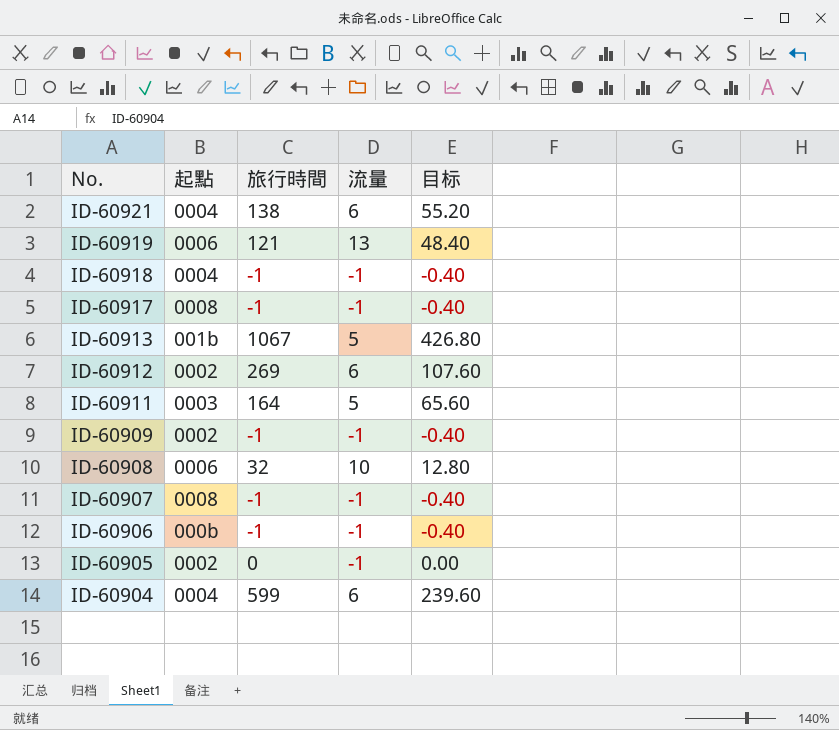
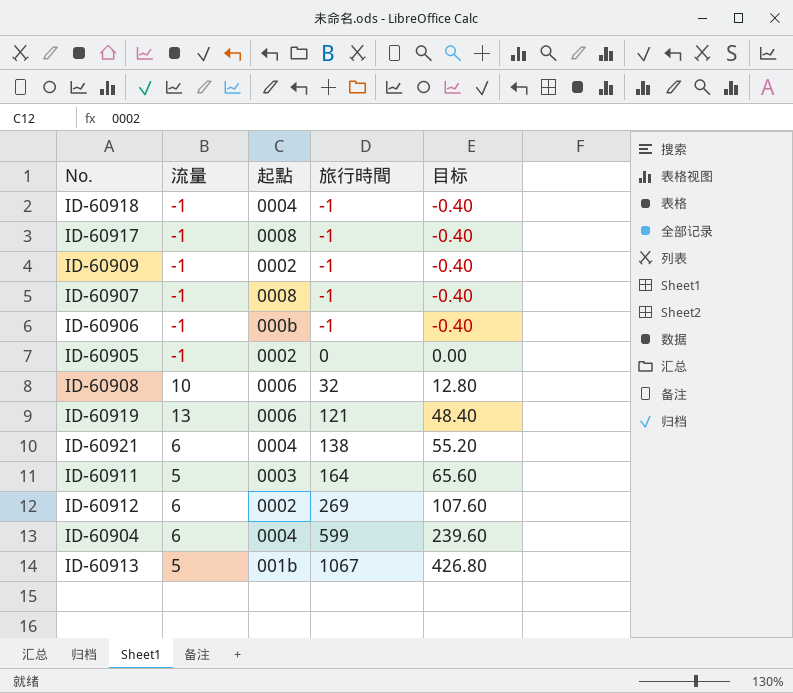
row order: No. descending -> 旅行時間 ascending
column 流量 | position: 4 -> 2

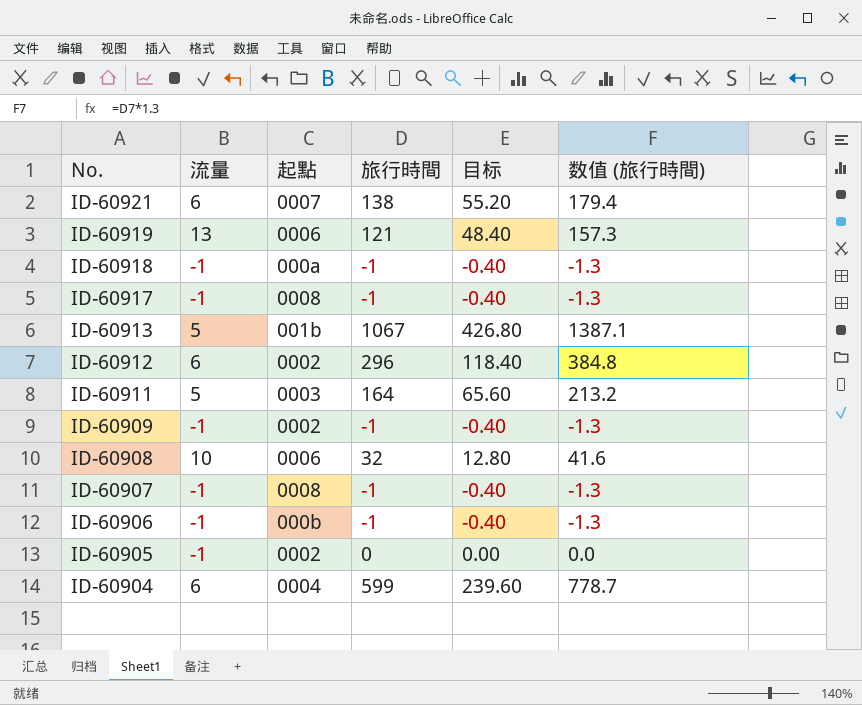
row order: 旅行時間 ascending -> No. descending
column 数值 (旅行時間) | formula: none -> [旅行時間] * 1.3
ID-60921 | 起點: 0004 -> 0007
ID-60918 | 起點: 0004 -> 000a
ID-60912 | 旅行時間: 269 -> 296
ID-60912 | 目标: 107.60 -> 118.40

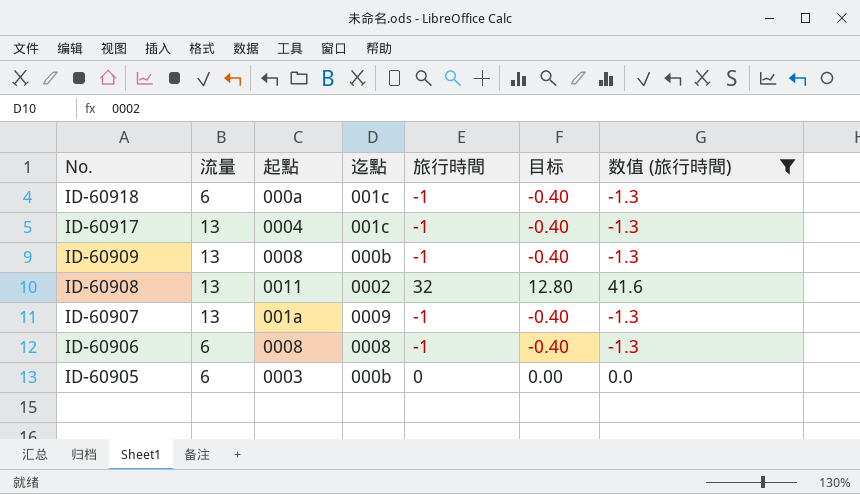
filter: none -> 数值 (旅行時間) <= 41.6
column 迄點 | position: none -> 4
ID-60918 | 流量: -1 -> 6
ID-60917 | 流量: -1 -> 13
ID-60917 | 起點: 0008 -> 0004
ID-60909 | 流量: -1 -> 13
ID-60909 | 起點: 0002 -> 0008
ID-60908 | 流量: 10 -> 13
ID-60908 | 起點: 0006 -> 0011
ID-60907 | 流量: -1 -> 13
ID-60907 | 起點: 0008 -> 001a
ID-60906 | 流量: -1 -> 6
ID-60906 | 起點: 000b -> 0008
ID-60905 | 流量: -1 -> 6
ID-60905 | 起點: 0002 -> 0003

